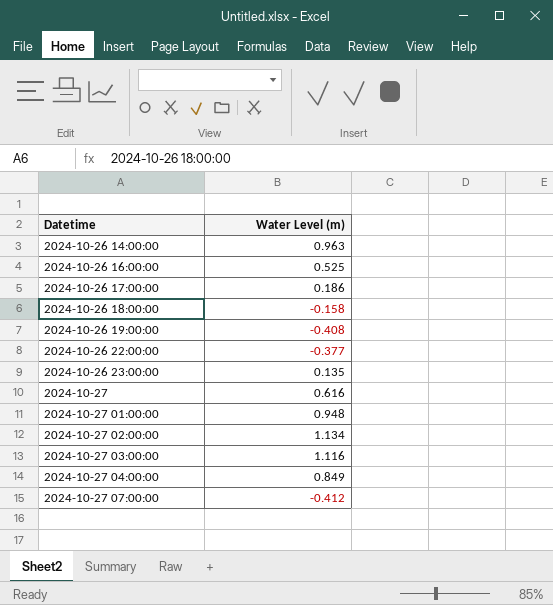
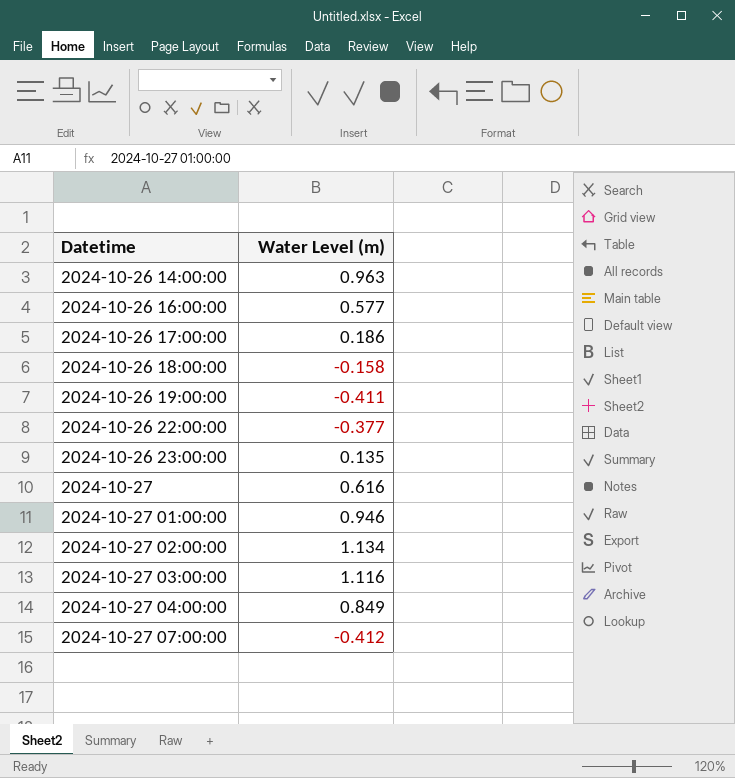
2024-10-26 16:00:00 | Water Level (m): 0.525 -> 0.577
2024-10-26 19:00:00 | Water Level (m): -0.408 -> -0.411
2024-10-27 01:00:00 | Water Level (m): 0.948 -> 0.946

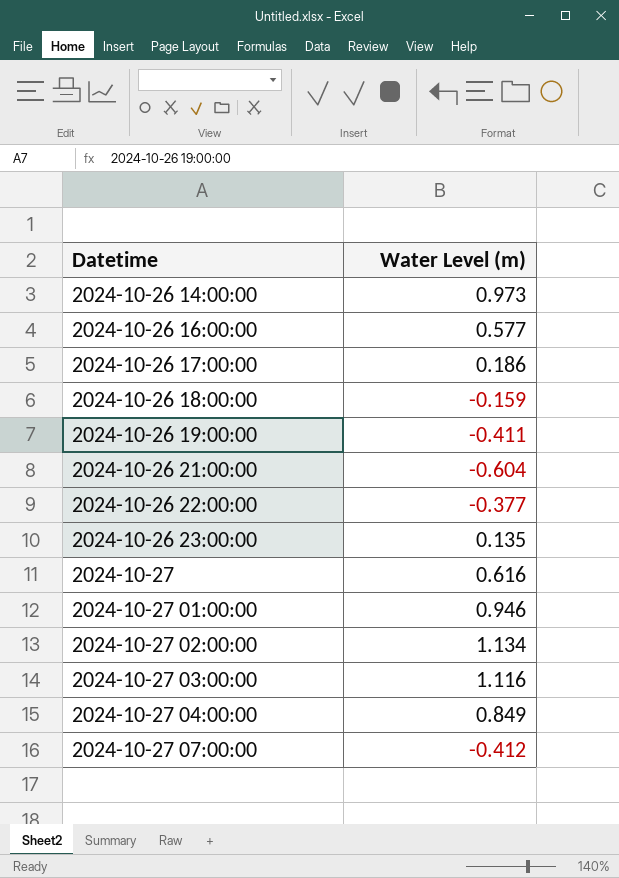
2024-10-26 14:00:00 | Water Level (m): 0.963 -> 0.973
2024-10-26 18:00:00 | Water Level (m): -0.158 -> -0.159
row 2024-10-26 21:00:00: none -> -0.604

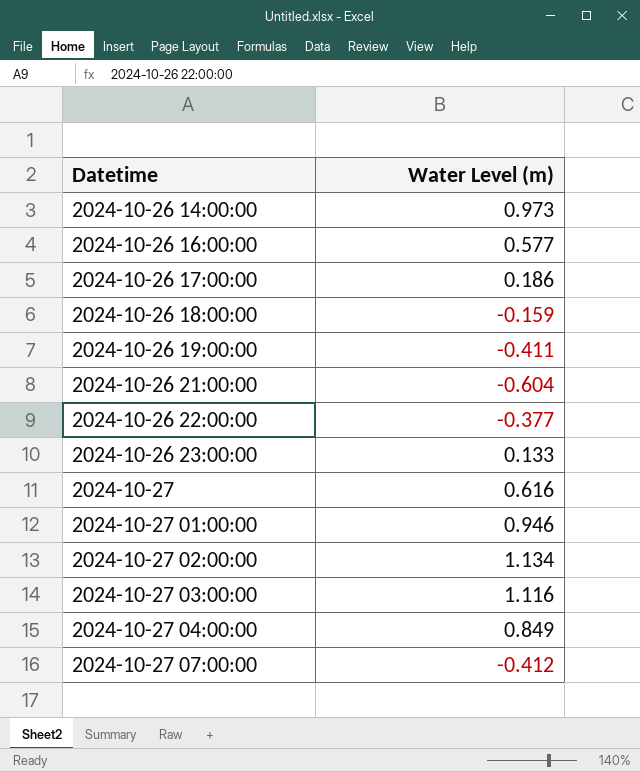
2024-10-26 23:00:00 | Water Level (m): 0.135 -> 0.133

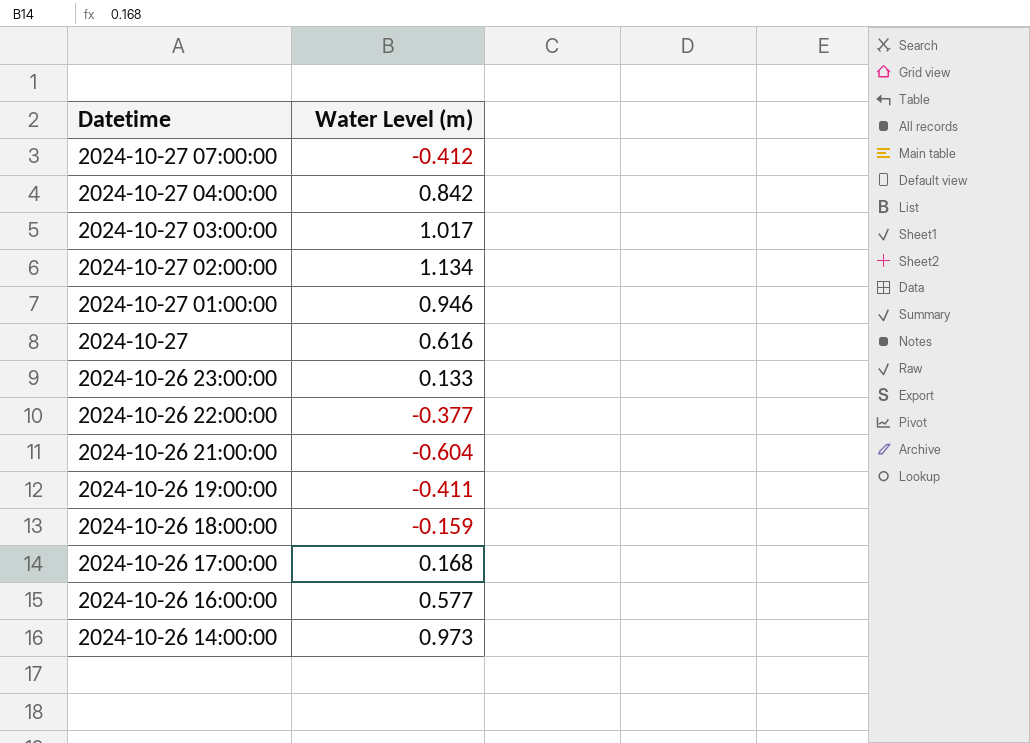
row order: Datetime ascending -> Datetime descending
2024-10-27 04:00:00 | Water Level (m): 0.849 -> 0.842
2024-10-27 03:00:00 | Water Level (m): 1.116 -> 1.017
2024-10-26 17:00:00 | Water Level (m): 0.186 -> 0.168

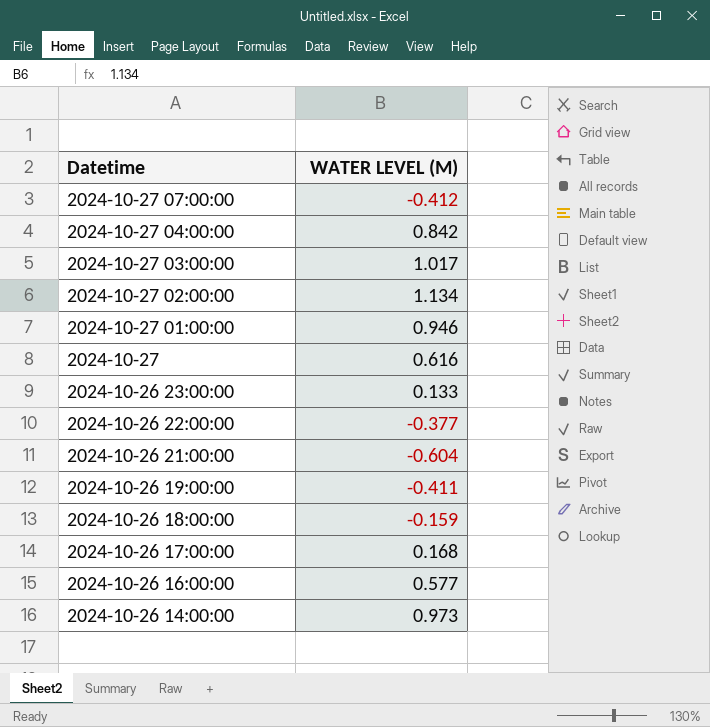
column name: Water Level (m) -> WATER LEVEL (M)

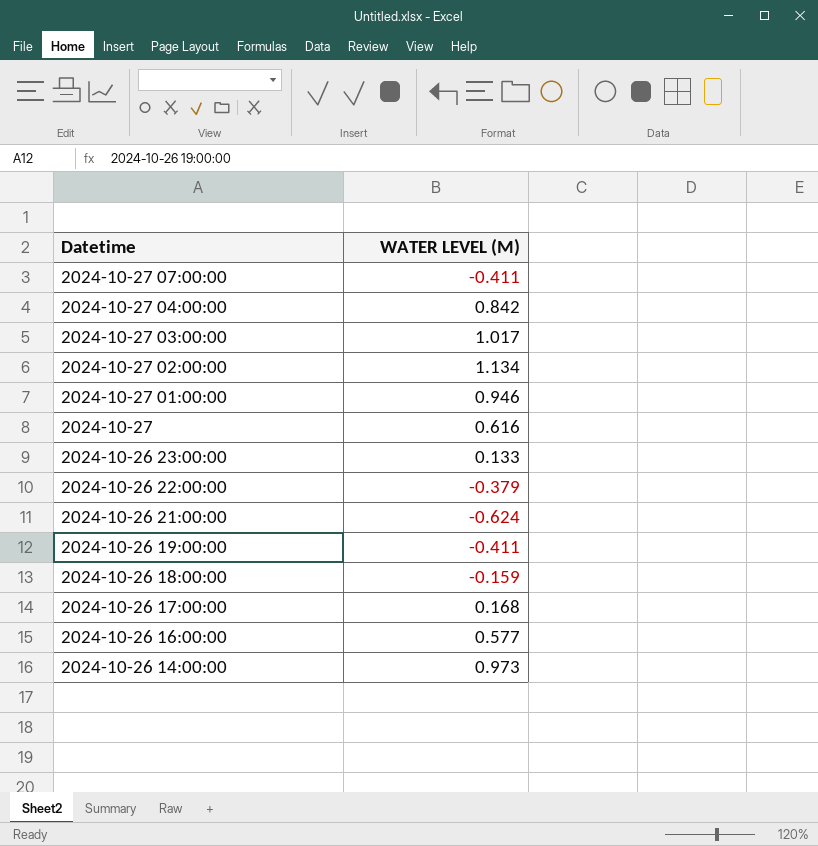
2024-10-27 07:00:00 | WATER LEVEL (M): -0.412 -> -0.411
2024-10-26 22:00:00 | WATER LEVEL (M): -0.377 -> -0.379
2024-10-26 21:00:00 | WATER LEVEL (M): -0.604 -> -0.624

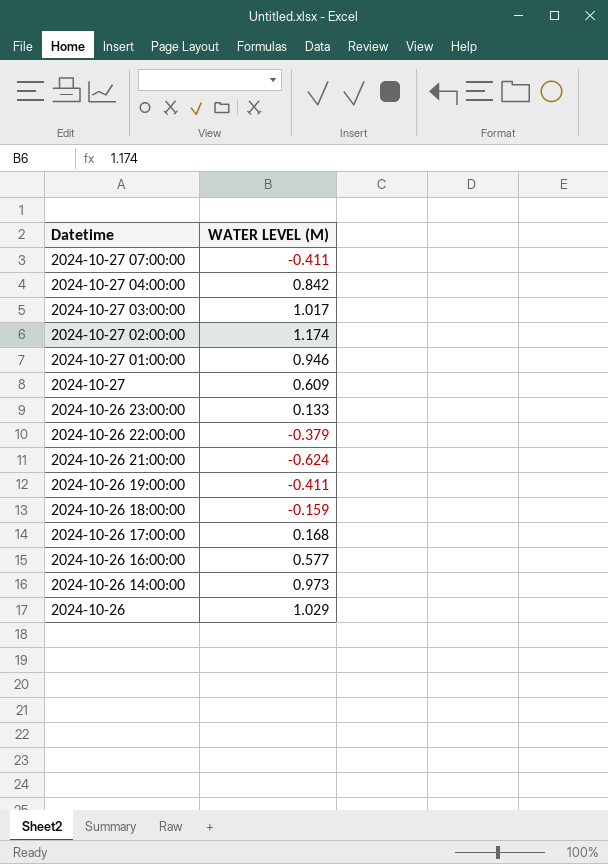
2024-10-27 02:00:00 | WATER LEVEL (M): 1.134 -> 1.174
2024-10-27 | WATER LEVEL (M): 0.616 -> 0.609
row 2024-10-26: none -> 1.029

